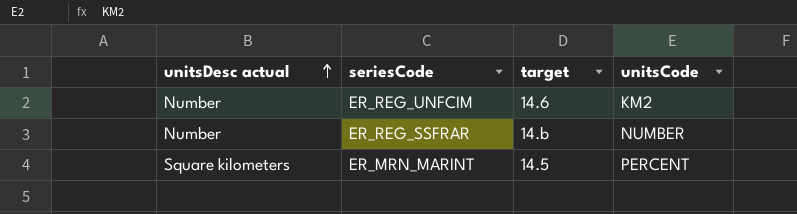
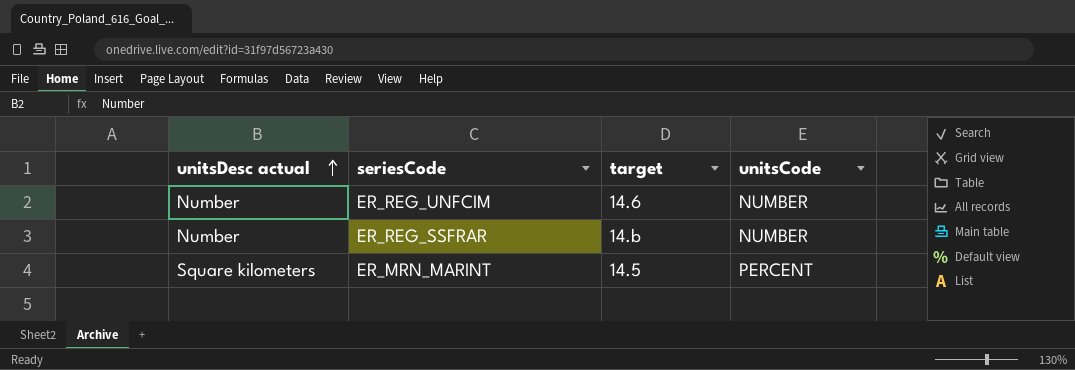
ER_REG_UNFCIM | unitsCode: KM2 -> NUMBER

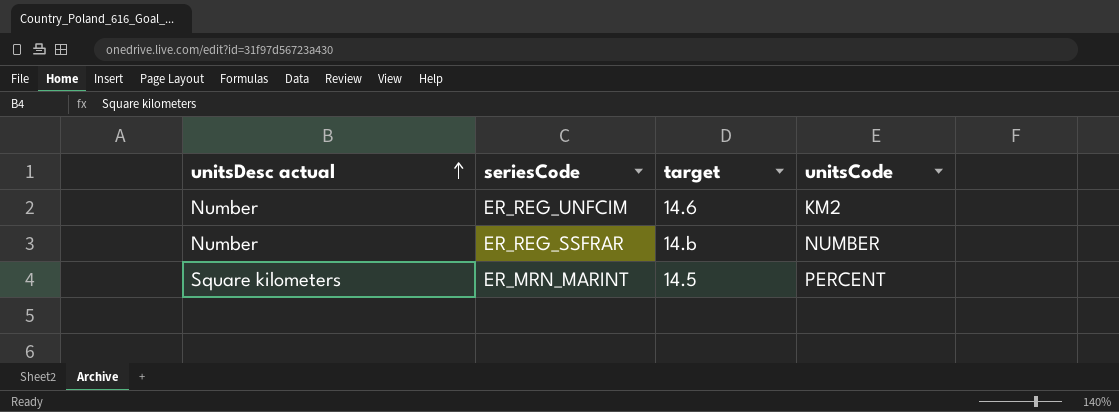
ER_REG_UNFCIM | unitsCode: NUMBER -> KM2

